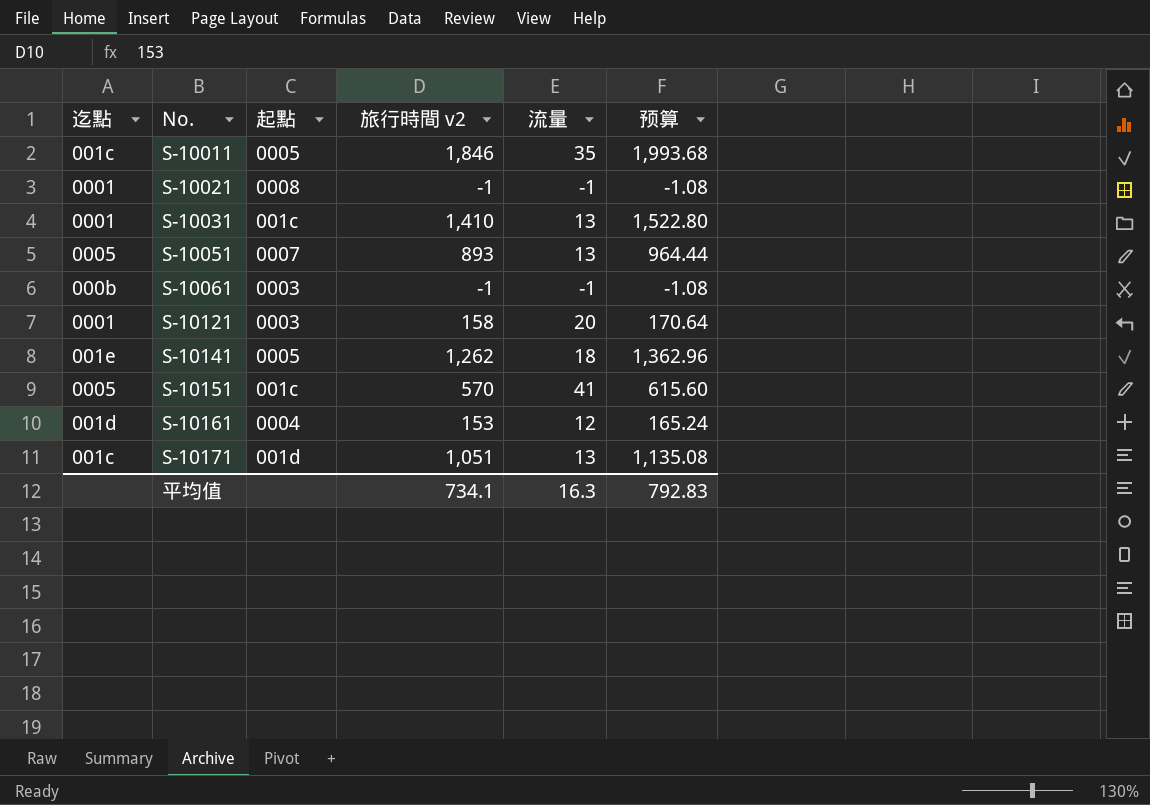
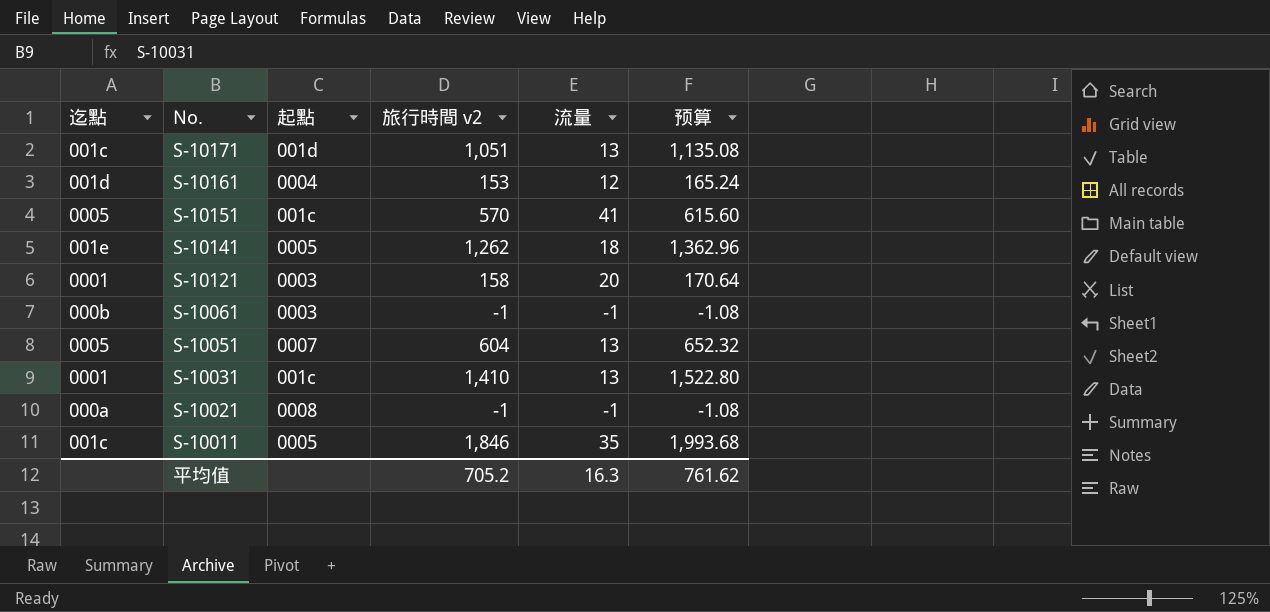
row order: No. ascending -> No. descending
S-10051 | 旅行時間 v2: 893 -> 604
S-10051 | 预算: 964.44 -> 652.32
S-10021 | 迄點: 0001 -> 000a
平均值 | 旅行時間 v2: 734.1 -> 705.2
平均值 | 预算: 792.83 -> 761.62

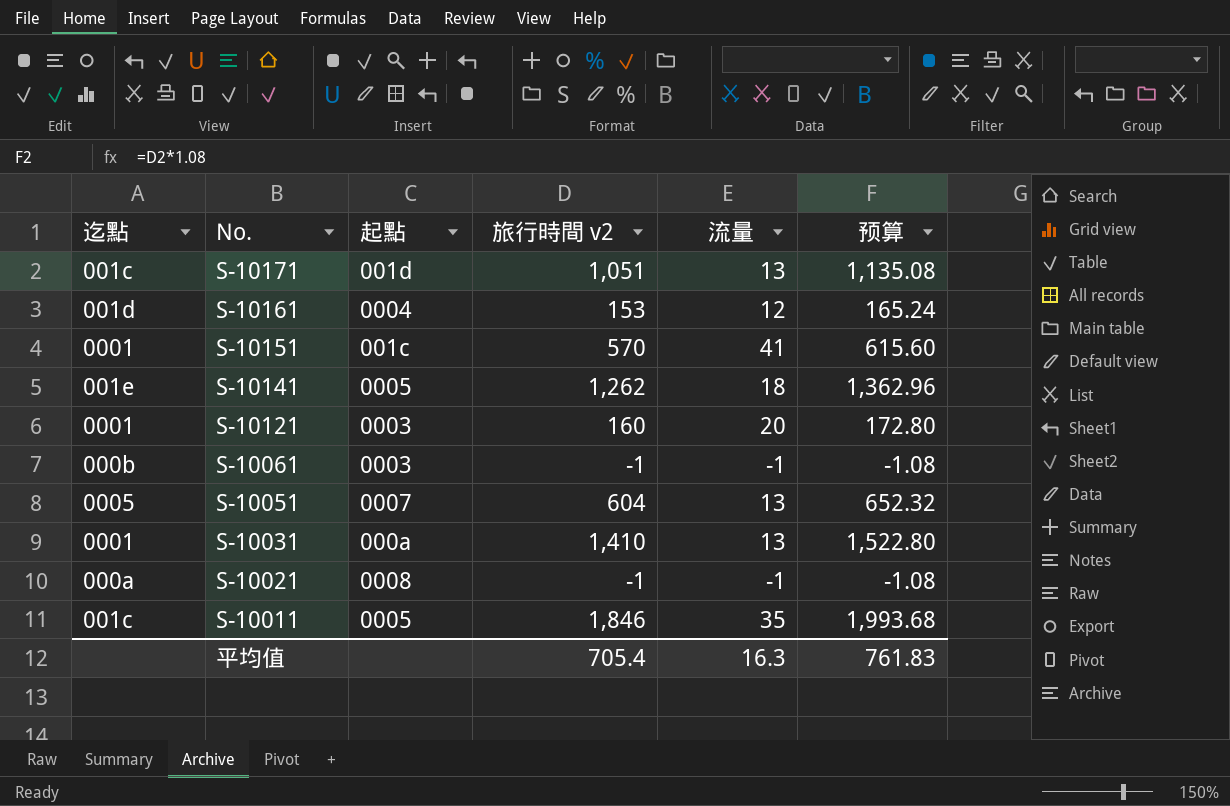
S-10151 | 迄點: 0005 -> 0001
S-10121 | 旅行時間 v2: 158 -> 160
S-10121 | 预算: 170.64 -> 172.80
S-10031 | 起點: 001c -> 000a
平均值 | 旅行時間 v2: 705.2 -> 705.4
平均值 | 预算: 761.62 -> 761.83

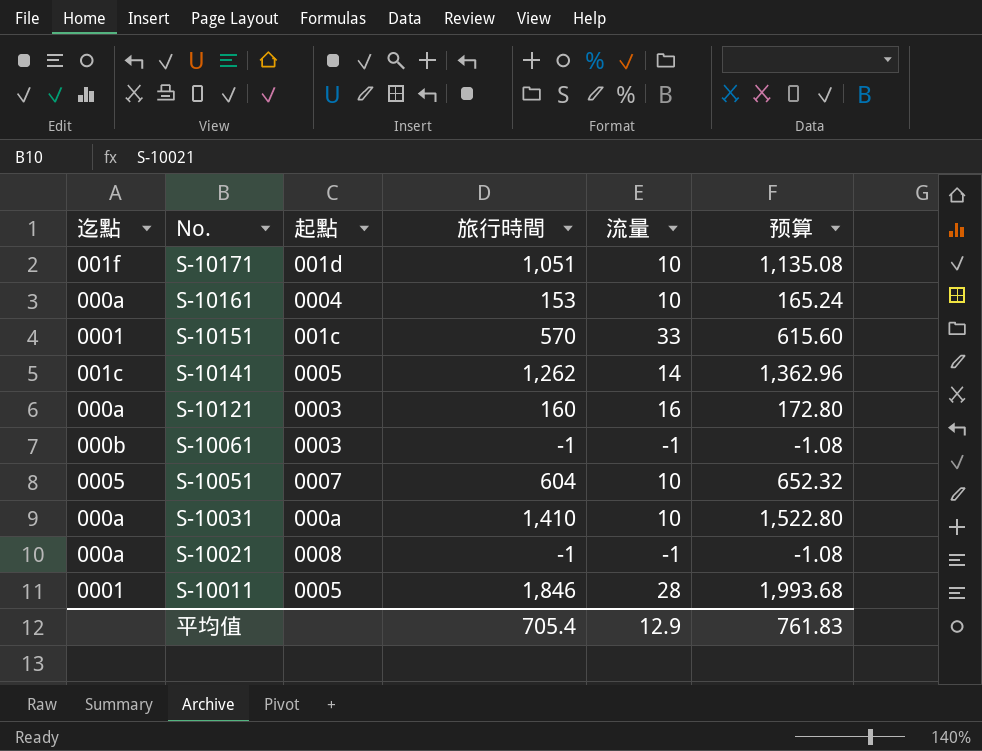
column name: 旅行時間 v2 -> 旅行時間
S-10171 | 迄點: 001c -> 001f
S-10171 | 流量: 13 -> 10
S-10161 | 迄點: 001d -> 000a
S-10161 | 流量: 12 -> 10
S-10151 | 流量: 41 -> 33
S-10141 | 迄點: 001e -> 001c
S-10141 | 流量: 18 -> 14
S-10121 | 迄點: 0001 -> 000a
S-10121 | 流量: 20 -> 16
S-10051 | 流量: 13 -> 10
S-10031 | 迄點: 0001 -> 000a
S-10031 | 流量: 13 -> 10
S-10011 | 迄點: 001c -> 0001
S-10011 | 流量: 35 -> 28
平均值 | 流量: 16.3 -> 12.9

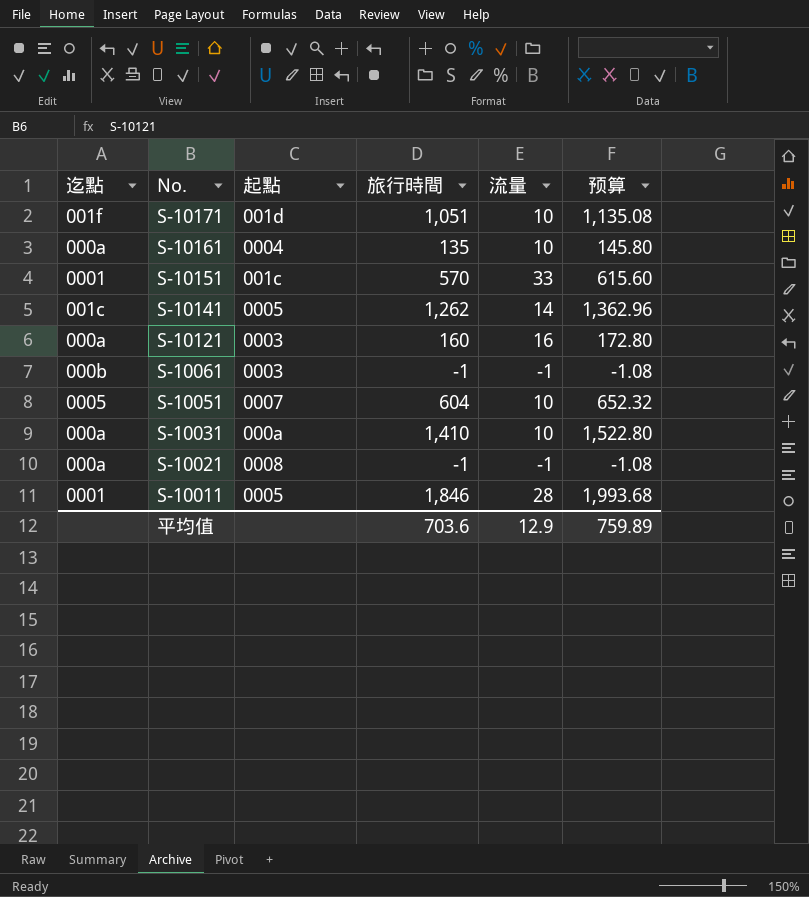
S-10161 | 旅行時間: 153 -> 135
S-10161 | 预算: 165.24 -> 145.80
平均值 | 旅行時間: 705.4 -> 703.6
平均值 | 预算: 761.83 -> 759.89

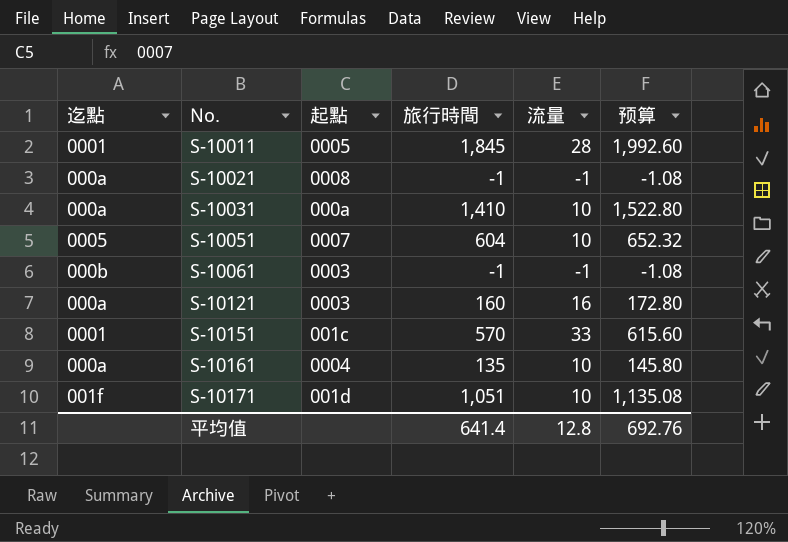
row order: No. descending -> No. ascending
row S-10141: 001c | 0005 | 1,262 | 14 | 1,362.96 -> none
S-10011 | 旅行時間: 1,846 -> 1,845
S-10011 | 预算: 1,993.68 -> 1,992.60
平均值 | 旅行時間: 703.6 -> 641.4
平均值 | 流量: 12.9 -> 12.8
平均值 | 预算: 759.89 -> 692.76

